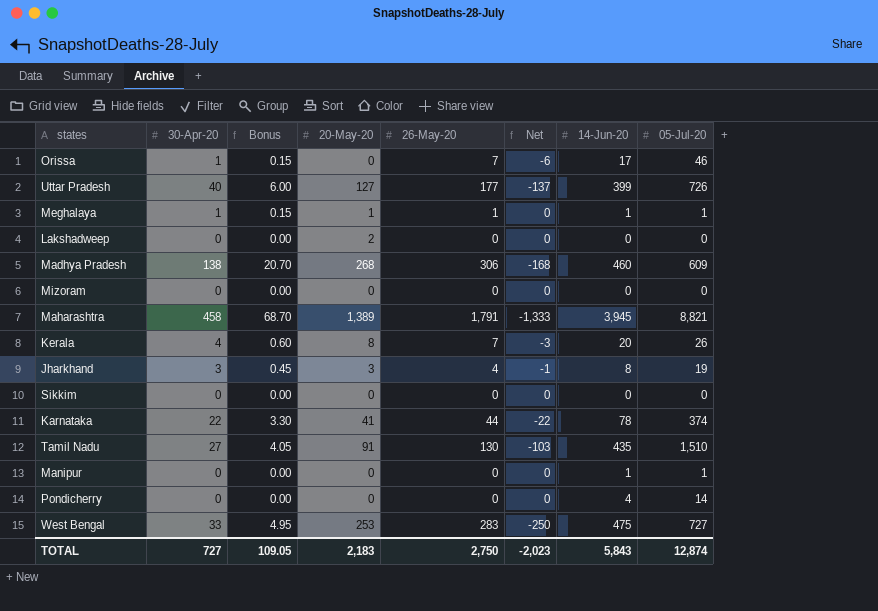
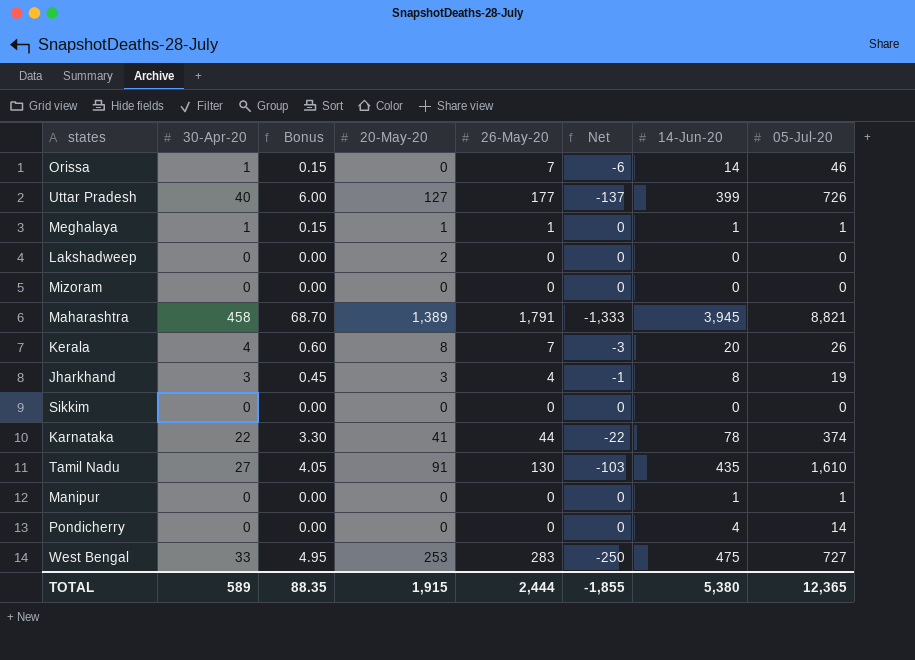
row Madhya Pradesh: 138 | 20.70 | 268 | 306 | -168 | 460 | 609 -> none
Orissa | 14-Jun-20: 17 -> 14
Tamil Nadu | 05-Jul-20: 1,510 -> 1,610
TOTAL | 30-Apr-20: 727 -> 589
TOTAL | Bonus: 109.05 -> 88.35
TOTAL | 20-May-20: 2,183 -> 1,915
TOTAL | 26-May-20: 2,750 -> 2,444
TOTAL | Net: -2,023 -> -1,855
TOTAL | 14-Jun-20: 5,843 -> 5,380
TOTAL | 05-Jul-20: 12,874 -> 12,365

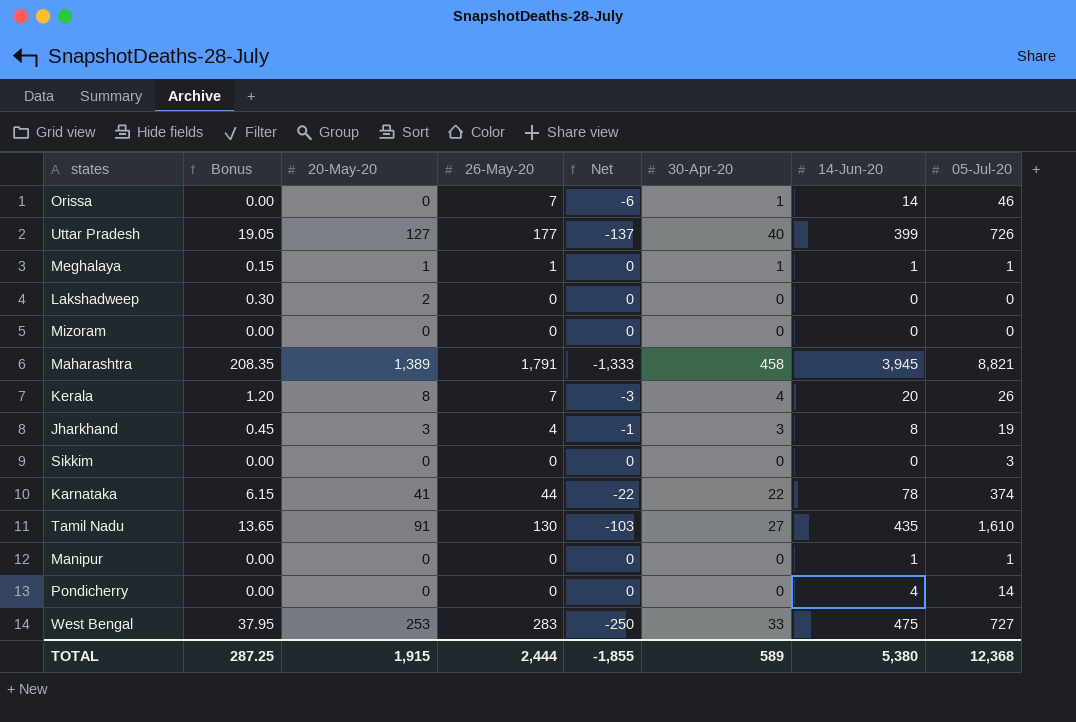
column Bonus | formula: [30-Apr-20] * 0.15 -> [20-May-20] * 0.15
column 30-Apr-20 | position: 2 -> 6
Sikkim | 05-Jul-20: 0 -> 3
TOTAL | Bonus: 88.35 -> 287.25
TOTAL | 05-Jul-20: 12,365 -> 12,368

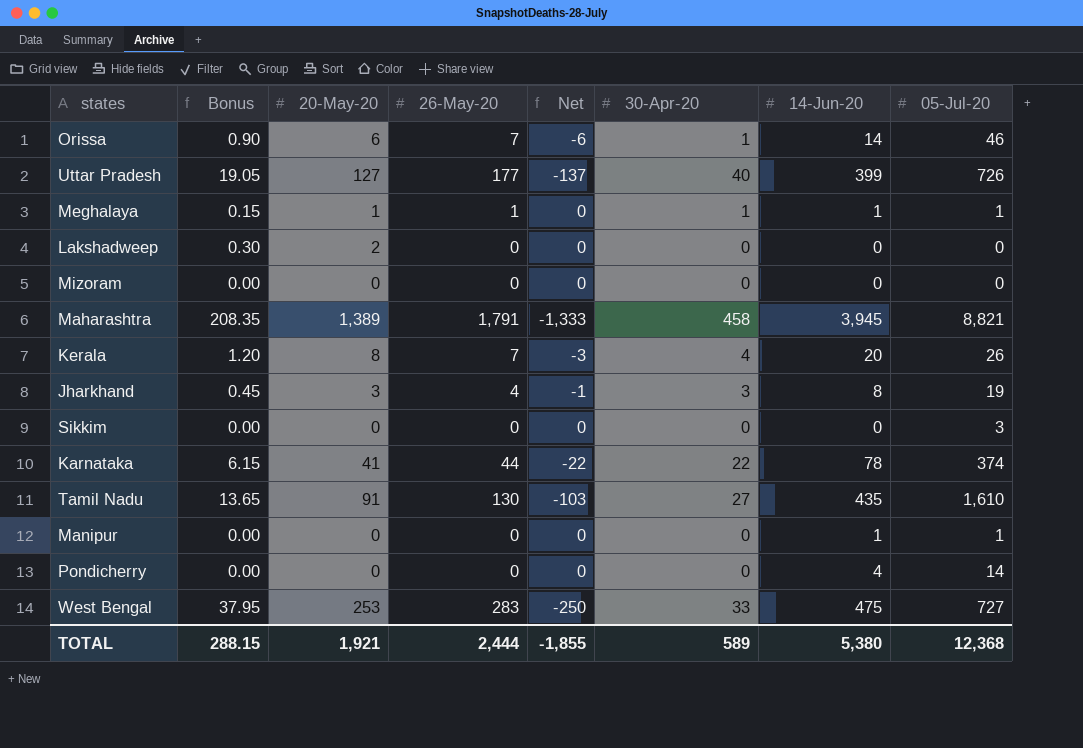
Orissa | Bonus: 0.00 -> 0.90
Orissa | 20-May-20: 0 -> 6
TOTAL | Bonus: 287.25 -> 288.15
TOTAL | 20-May-20: 1,915 -> 1,921

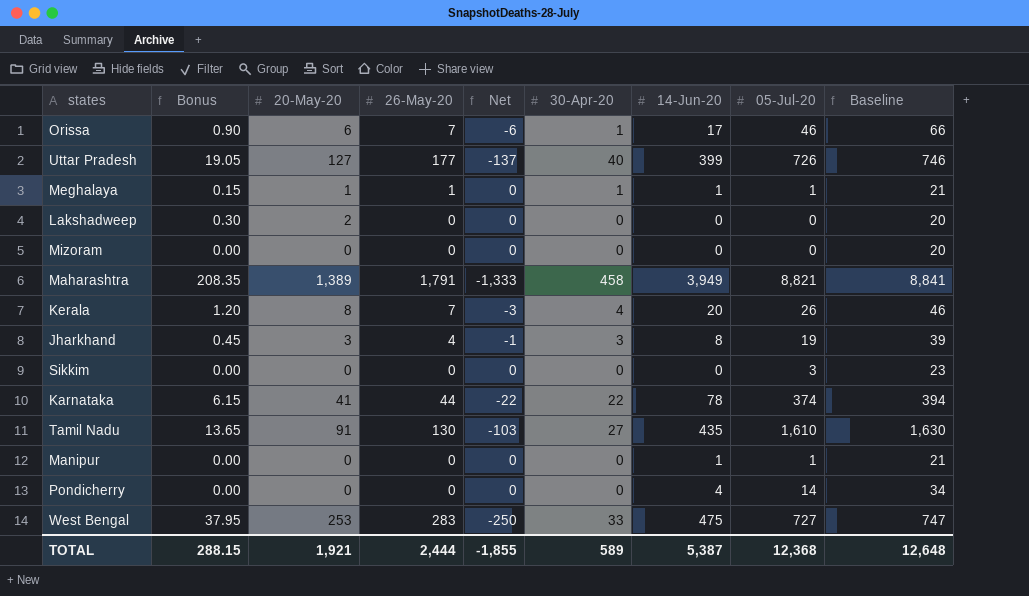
column Baseline | formula: none -> [05-Jul-20] + 20
Orissa | 14-Jun-20: 14 -> 17
Maharashtra | 14-Jun-20: 3,945 -> 3,949
TOTAL | 14-Jun-20: 5,380 -> 5,387

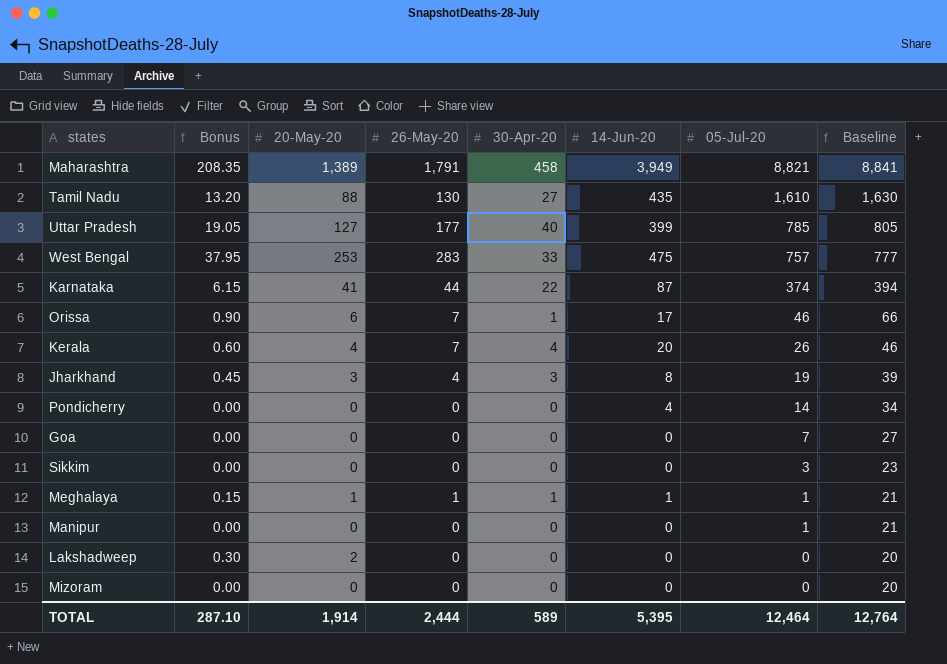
row order: none -> 05-Jul-20 descending
column Net | formula: [30-Apr-20] - [26-May-20] -> none
Tamil Nadu | Bonus: 13.65 -> 13.20
Tamil Nadu | 20-May-20: 91 -> 88
Uttar Pradesh | 05-Jul-20: 726 -> 785
Uttar Pradesh | Baseline: 746 -> 805
West Bengal | 05-Jul-20: 727 -> 757
West Bengal | Baseline: 747 -> 777
Karnataka | 14-Jun-20: 78 -> 87
Kerala | Bonus: 1.20 -> 0.60
Kerala | 20-May-20: 8 -> 4
row Goa: none -> 0.00 | 0 | 0 | 0 | 0 | 7 | 27
Manipur | 14-Jun-20: 1 -> 0
TOTAL | Bonus: 288.15 -> 287.10
TOTAL | 20-May-20: 1,921 -> 1,914
TOTAL | 14-Jun-20: 5,387 -> 5,395
TOTAL | 05-Jul-20: 12,368 -> 12,464
TOTAL | Baseline: 12,648 -> 12,764

